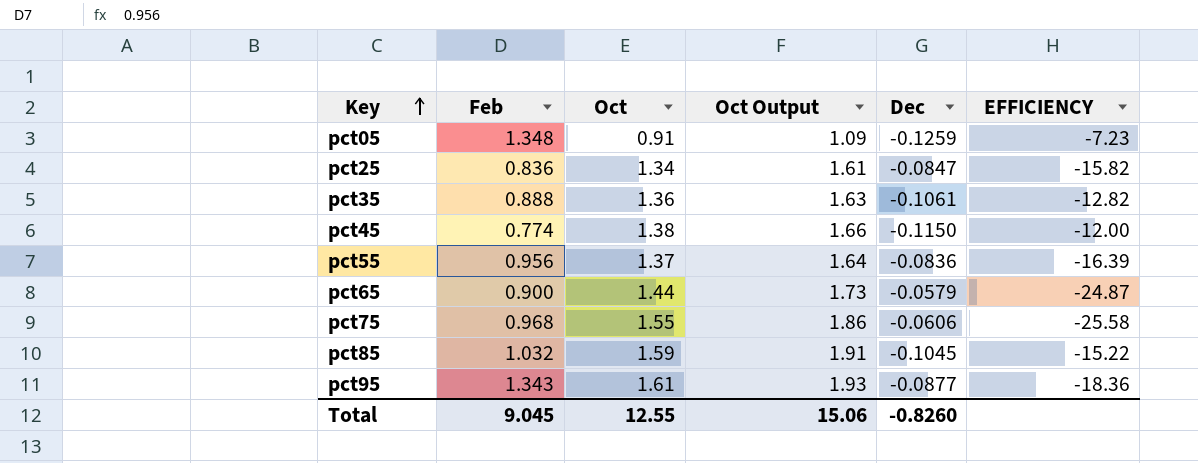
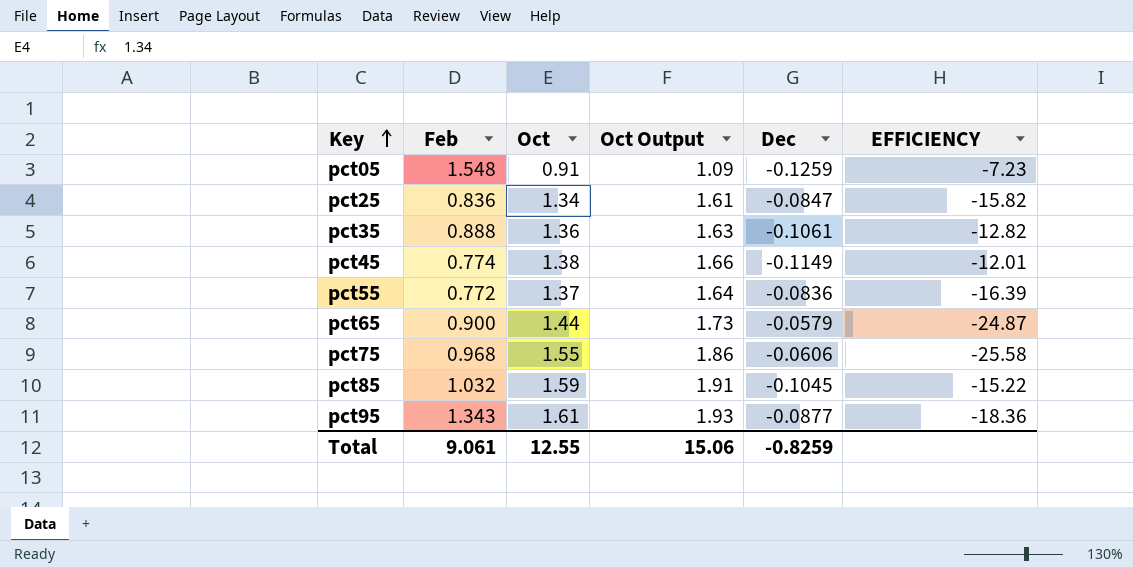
pct05 | Feb: 1.348 -> 1.548
pct45 | Dec: -0.1150 -> -0.1149
pct45 | EFFICIENCY: -12.00 -> -12.01
pct55 | Feb: 0.956 -> 0.772
Total | Feb: 9.045 -> 9.061
Total | Dec: -0.8260 -> -0.8259

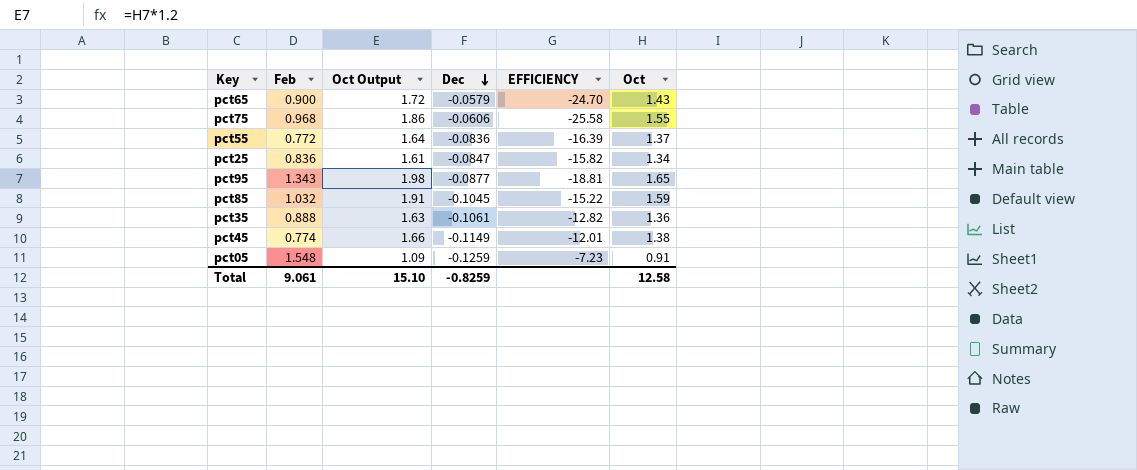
row order: Key ascending -> Dec descending
column Oct | position: 3 -> 6
pct65 | Oct Output: 1.73 -> 1.72
pct65 | EFFICIENCY: -24.87 -> -24.70
pct65 | Oct: 1.44 -> 1.43
pct95 | Oct Output: 1.93 -> 1.98
pct95 | EFFICIENCY: -18.36 -> -18.81
pct95 | Oct: 1.61 -> 1.65
Total | Oct Output: 15.06 -> 15.10
Total | Oct: 12.55 -> 12.58

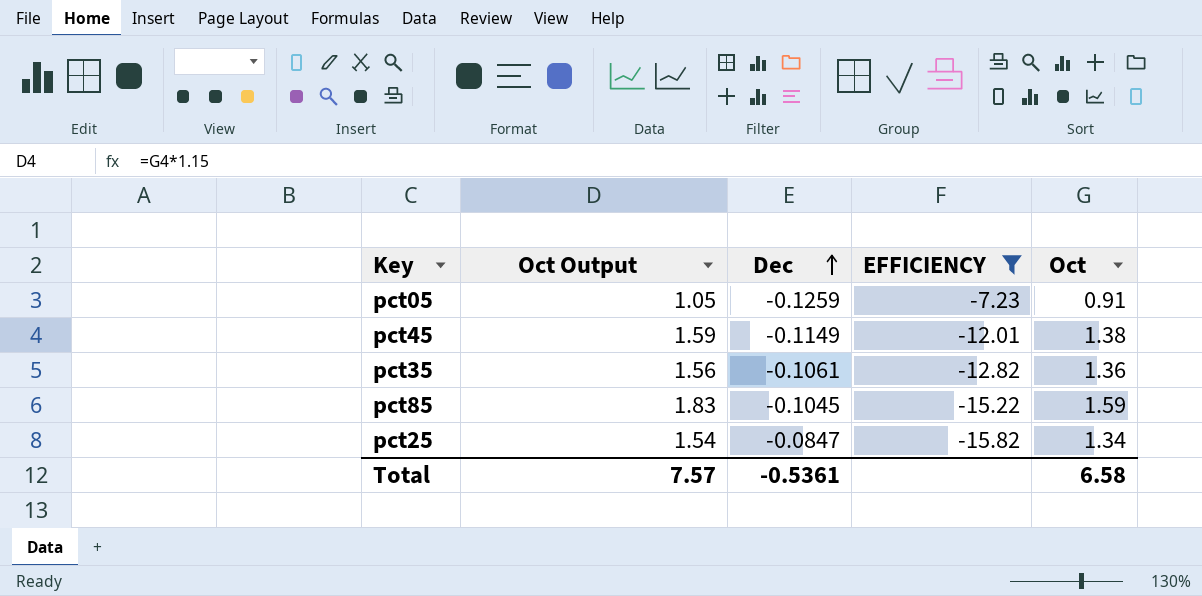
filter: none -> EFFICIENCY >= -15.82
row order: Dec descending -> Dec ascending
column Feb | position: 2 -> none
column Oct Output | formula: [Oct] * 1.2 -> [Oct] * 1.15
Total | Oct Output: 15.10 -> 7.57
Total | Dec: -0.8259 -> -0.5361
Total | Oct: 12.58 -> 6.58

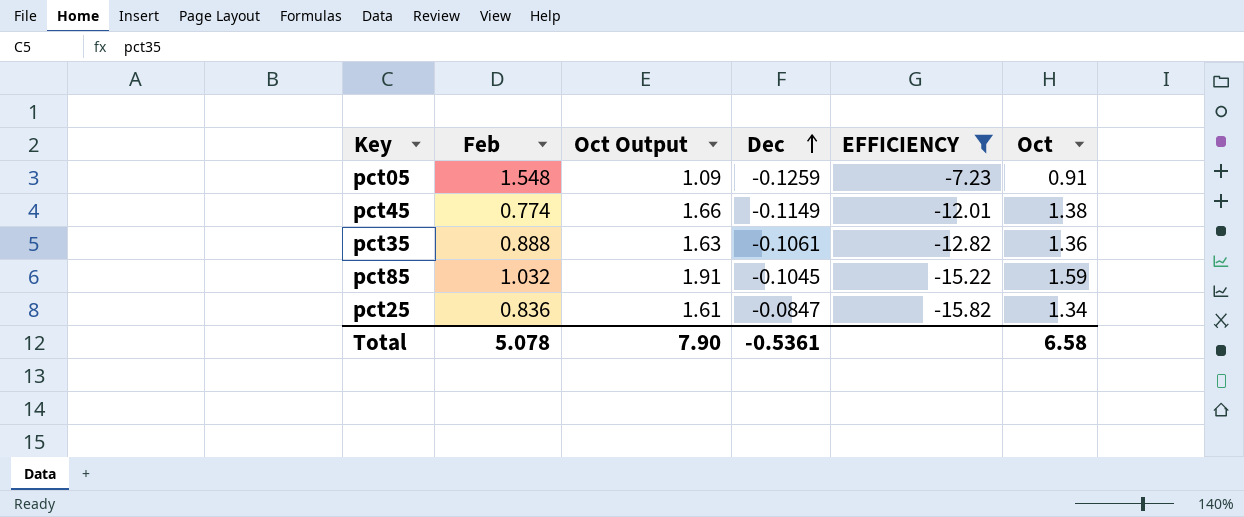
column Feb | position: none -> 2
column Oct Output | formula: [Oct] * 1.15 -> [Oct] * 1.2
Total | Oct Output: 7.57 -> 7.90

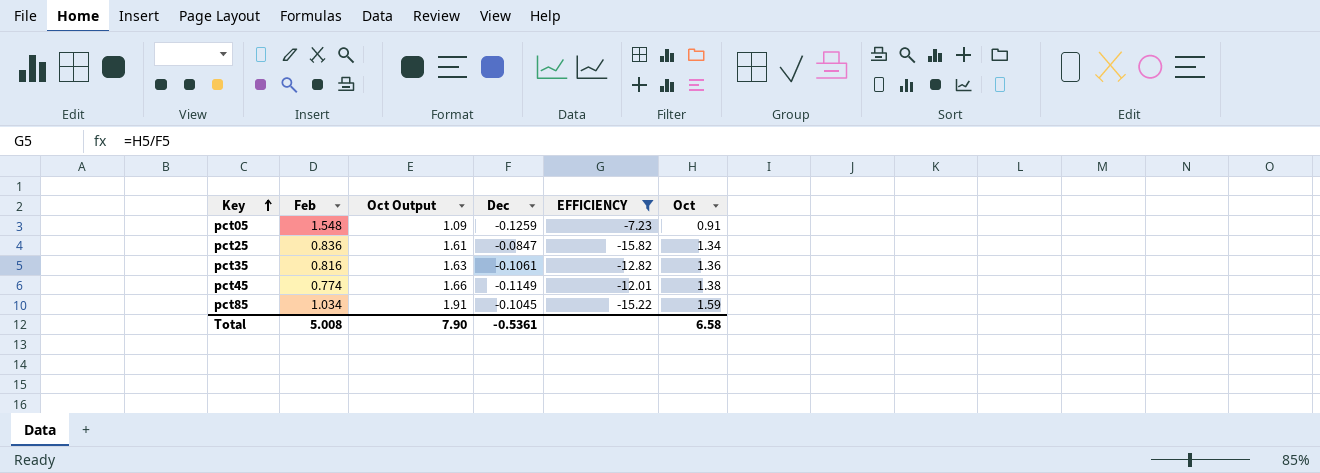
row order: Dec ascending -> Key ascending
pct35 | Feb: 0.888 -> 0.816
pct85 | Feb: 1.032 -> 1.034
Total | Feb: 5.078 -> 5.008

